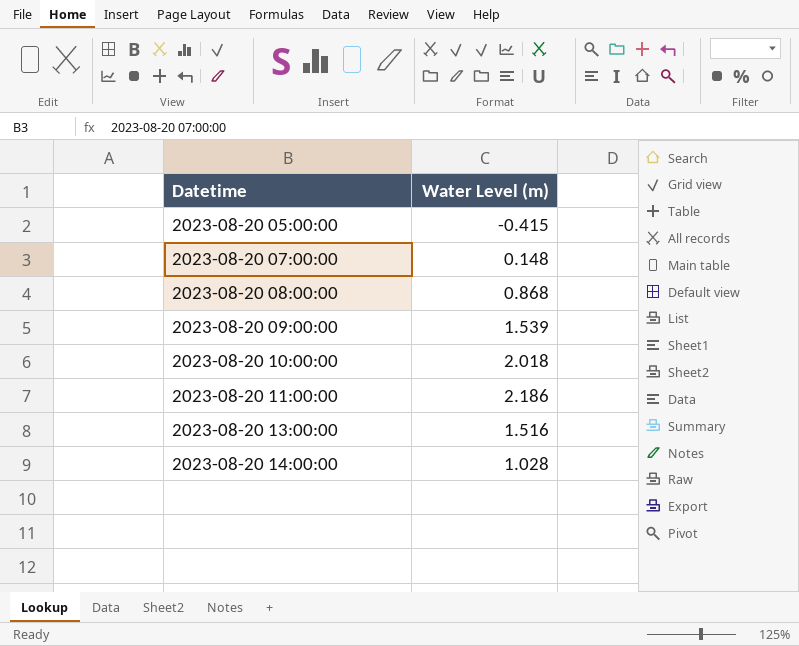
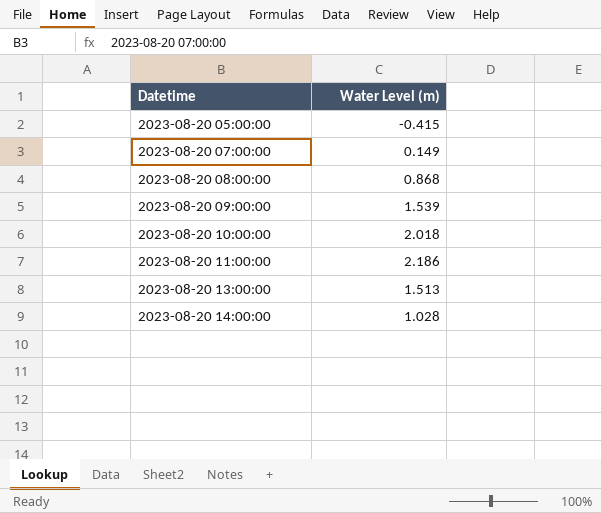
2023-08-20 07:00:00 | Water Level (m): 0.148 -> 0.149
2023-08-20 13:00:00 | Water Level (m): 1.516 -> 1.513

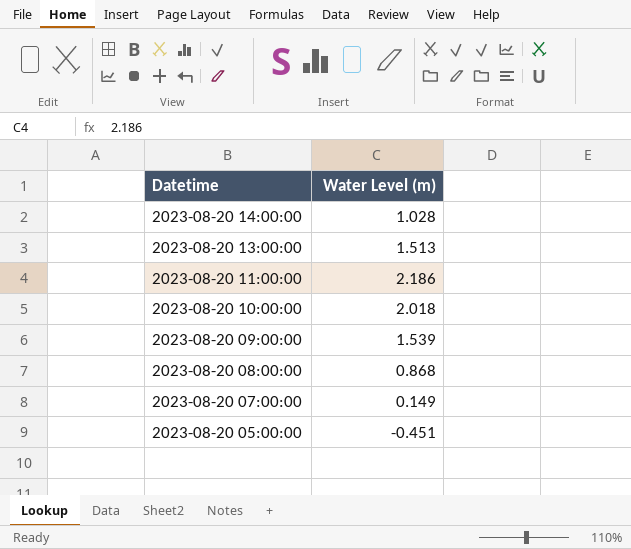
row order: Datetime ascending -> Datetime descending
2023-08-20 05:00:00 | Water Level (m): -0.415 -> -0.451

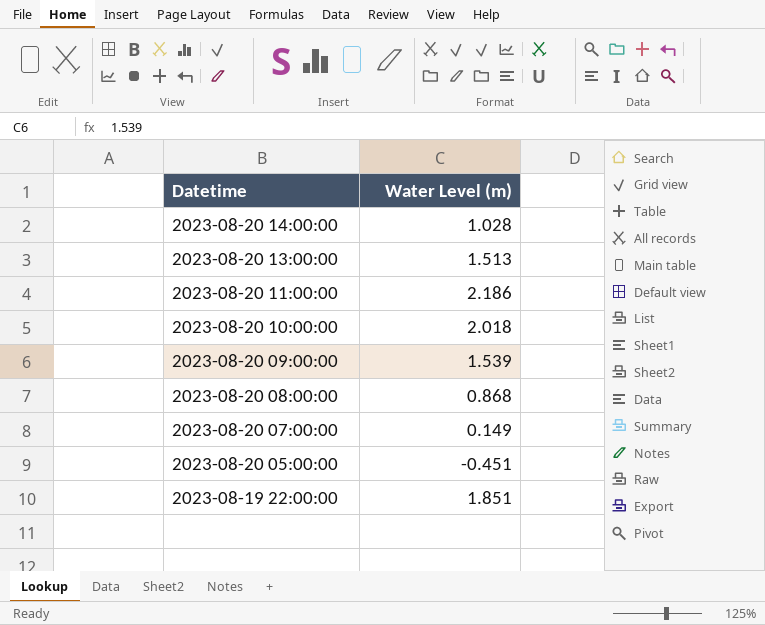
row 2023-08-19 22:00:00: none -> 1.851

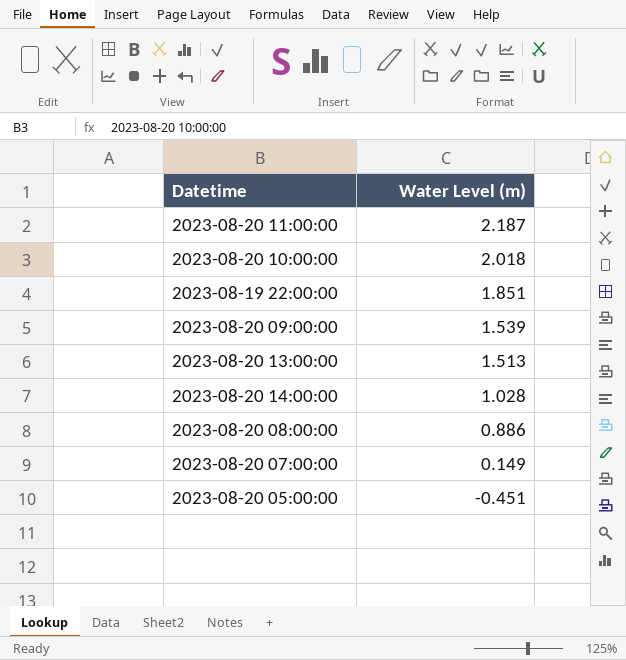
row order: Datetime descending -> Water Level (m) descending
2023-08-20 11:00:00 | Water Level (m): 2.186 -> 2.187
2023-08-20 08:00:00 | Water Level (m): 0.868 -> 0.886

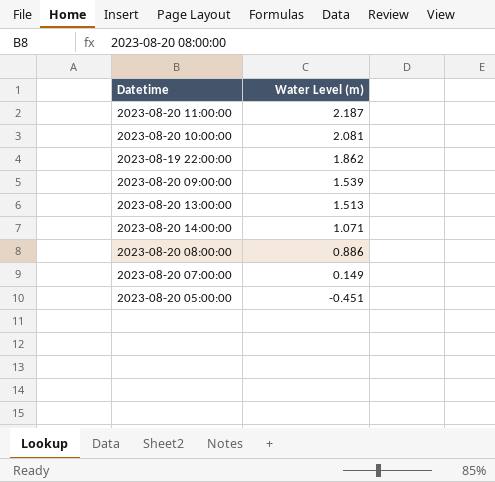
2023-08-20 10:00:00 | Water Level (m): 2.018 -> 2.081
2023-08-19 22:00:00 | Water Level (m): 1.851 -> 1.862
2023-08-20 14:00:00 | Water Level (m): 1.028 -> 1.071

